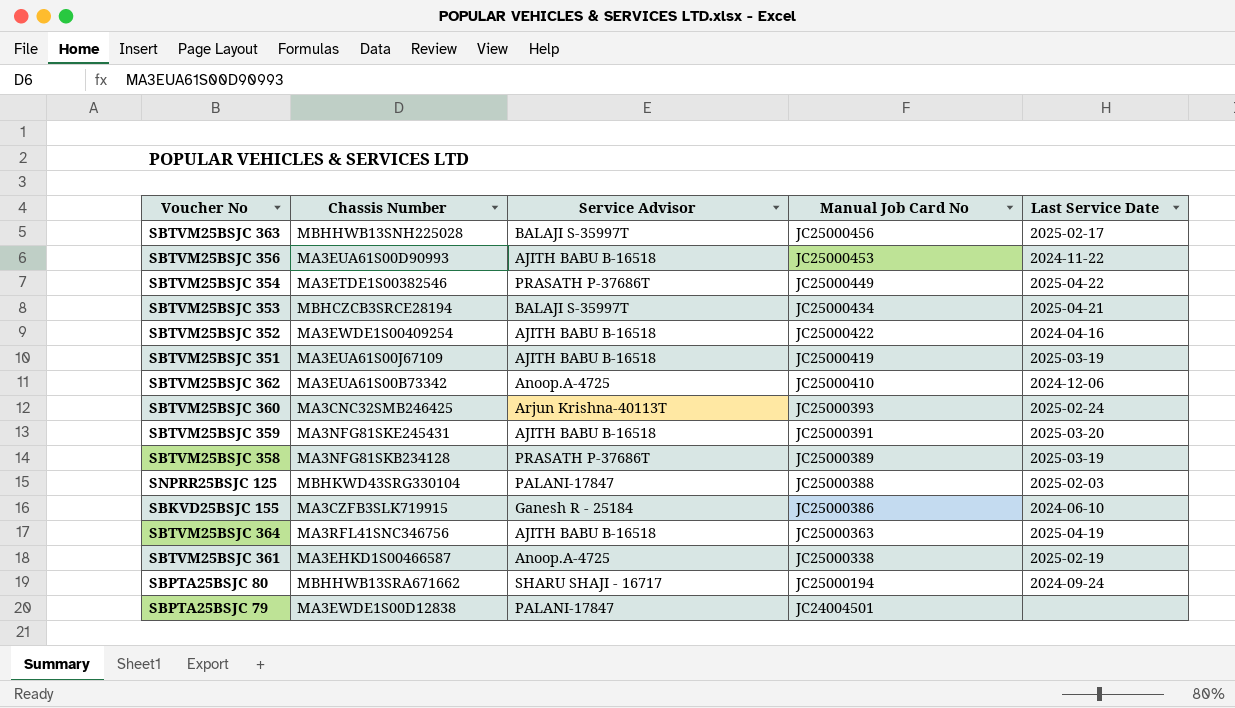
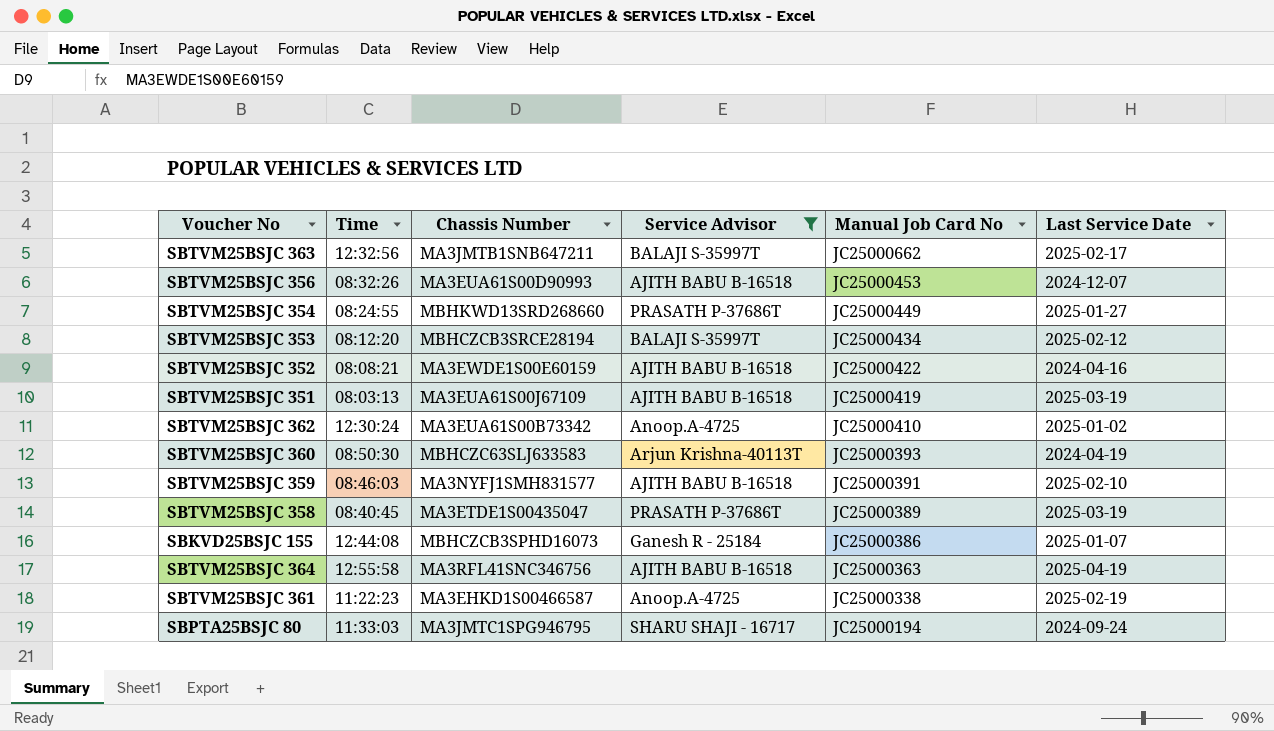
filter: none -> Service Advisor != PALANI-17847
column Time | position: none -> 2
SBTVM25BSJC 363 | Chassis Number: MBHHWB13SNH225028 -> MA3JMTB1SNB647211
SBTVM25BSJC 363 | Manual Job Card No: JC25000456 -> JC25000662
SBTVM25BSJC 356 | Last Service Date: 2024-11-22 -> 2024-12-07
SBTVM25BSJC 354 | Chassis Number: MA3ETDE1S00382546 -> MBHKWD13SRD268660
SBTVM25BSJC 354 | Last Service Date: 2025-04-22 -> 2025-01-27
SBTVM25BSJC 353 | Last Service Date: 2025-04-21 -> 2025-02-12
SBTVM25BSJC 352 | Chassis Number: MA3EWDE1S00409254 -> MA3EWDE1S00E60159
SBTVM25BSJC 362 | Last Service Date: 2024-12-06 -> 2025-01-02
SBTVM25BSJC 360 | Chassis Number: MA3CNC32SMB246425 -> MBHCZC63SLJ633583
SBTVM25BSJC 360 | Last Service Date: 2025-02-24 -> 2024-04-19
SBTVM25BSJC 359 | Chassis Number: MA3NFG81SKE245431 -> MA3NYFJ1SMH831577
SBTVM25BSJC 359 | Last Service Date: 2025-03-20 -> 2025-02-10
SBTVM25BSJC 358 | Chassis Number: MA3NFG81SKB234128 -> MA3ETDE1S00435047
SBKVD25BSJC 155 | Chassis Number: MA3CZFB3SLK719915 -> MBHCZCB3SPHD16073
SBKVD25BSJC 155 | Last Service Date: 2024-06-10 -> 2025-01-07
SBPTA25BSJC 80 | Chassis Number: MBHHWB13SRA671662 -> MA3JMTC1SPG946795

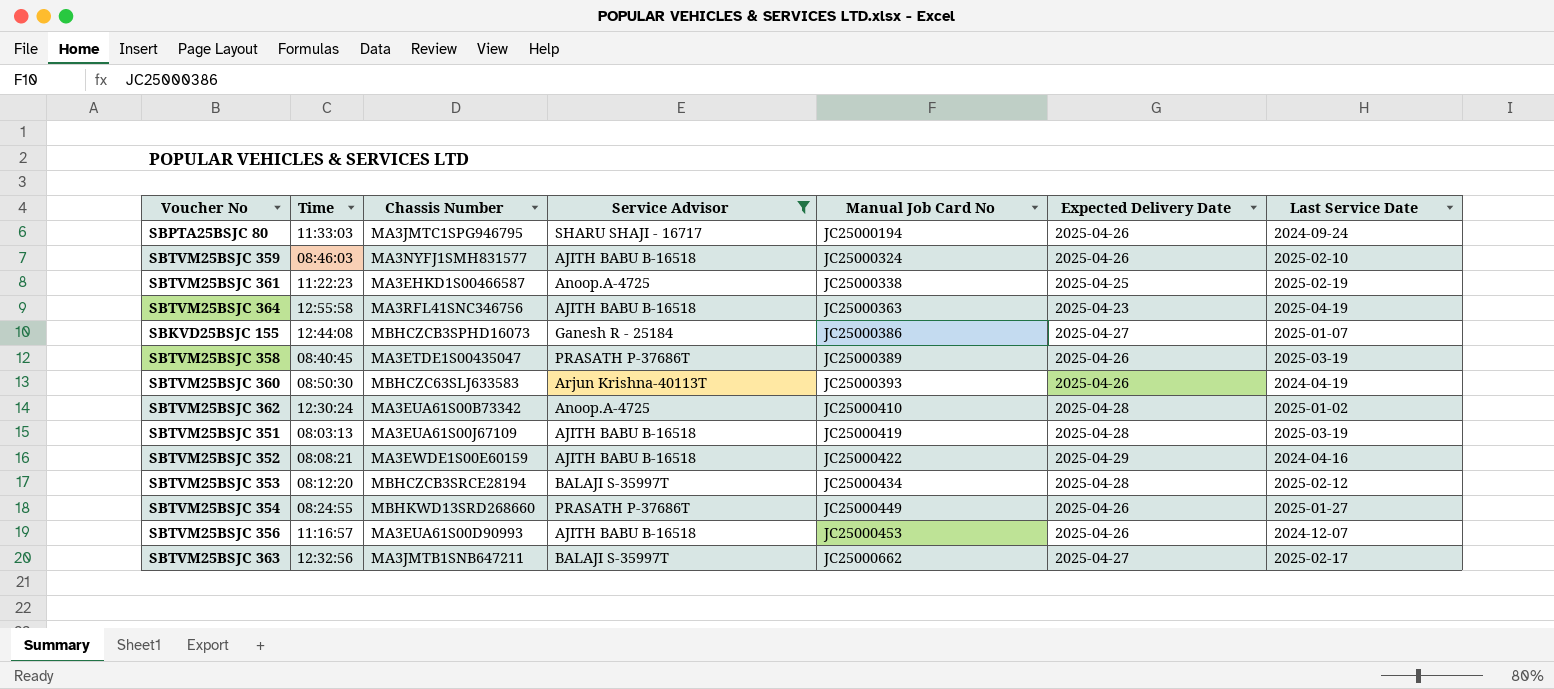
row order: Manual Job Card No descending -> Manual Job Card No ascending
column Expected Delivery Date | position: none -> 6
SBTVM25BSJC 359 | Manual Job Card No: JC25000391 -> JC25000324
SBTVM25BSJC 356 | Time: 08:32:26 -> 11:16:57

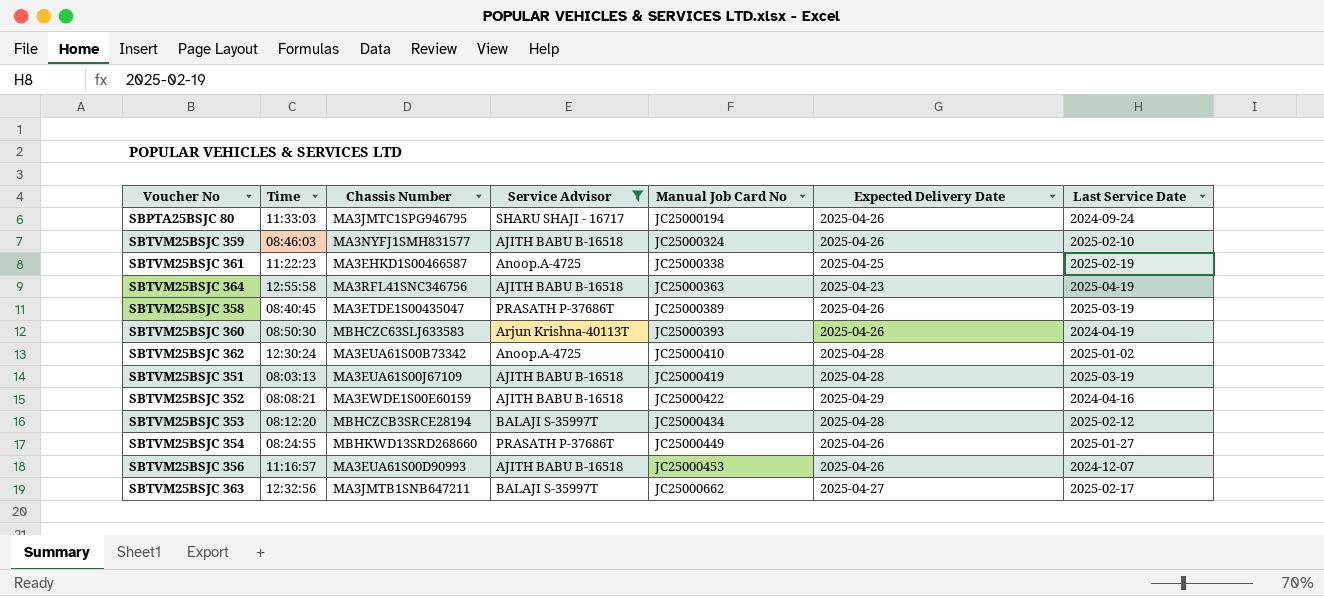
row SBKVD25BSJC 155: 12:44:08 | MBHCZCB3SPHD16073 | Ganesh R - 25184 | JC25000386 | 2025-04-27 | 2025-01-07 -> none

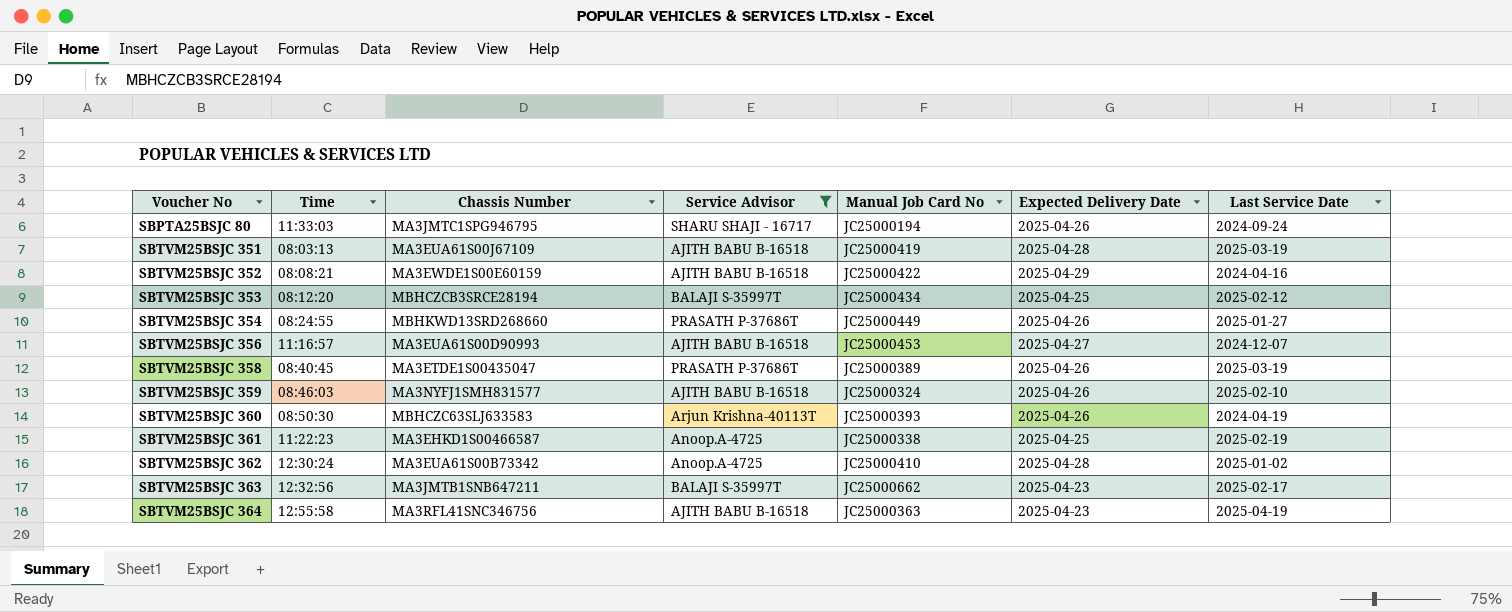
row order: Manual Job Card No ascending -> Voucher No ascending
SBTVM25BSJC 353 | Expected Delivery Date: 2025-04-28 -> 2025-04-25
SBTVM25BSJC 356 | Expected Delivery Date: 2025-04-26 -> 2025-04-27
SBTVM25BSJC 363 | Expected Delivery Date: 2025-04-27 -> 2025-04-23

